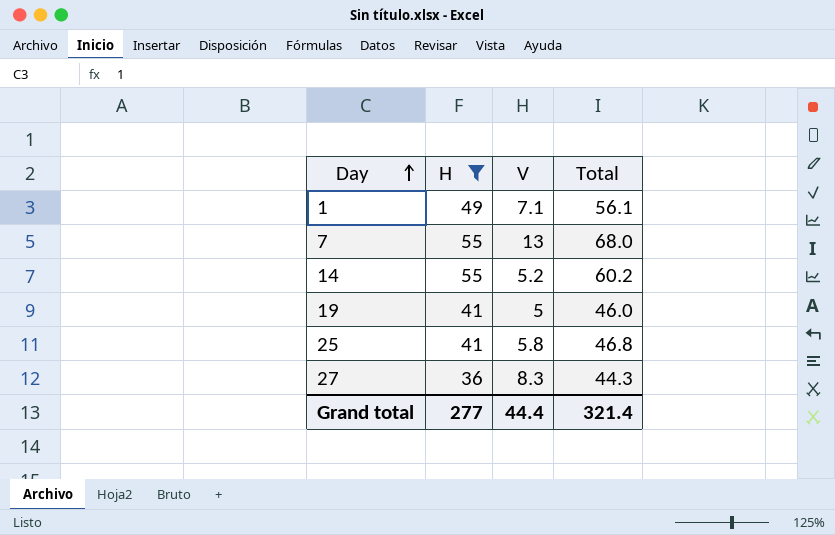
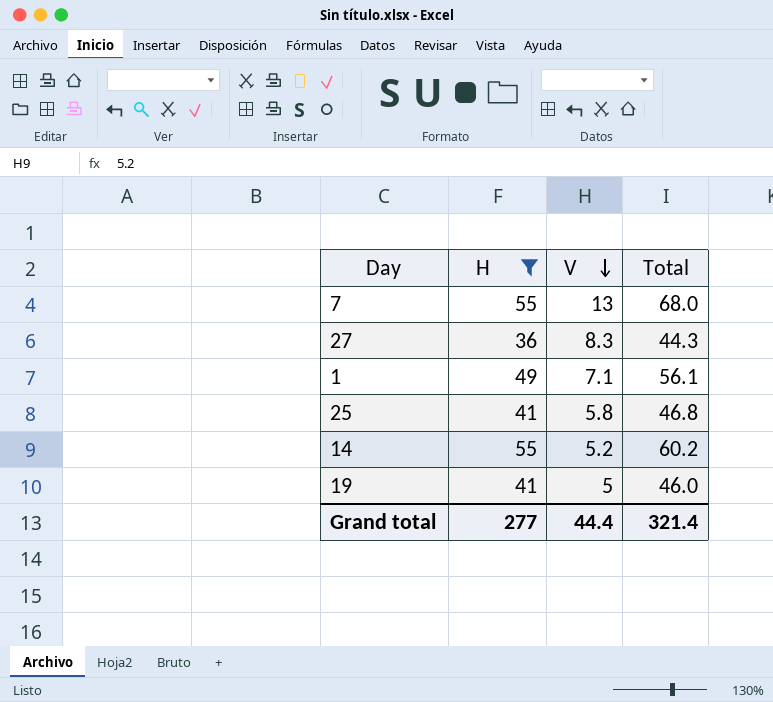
row order: Day ascending -> V descending

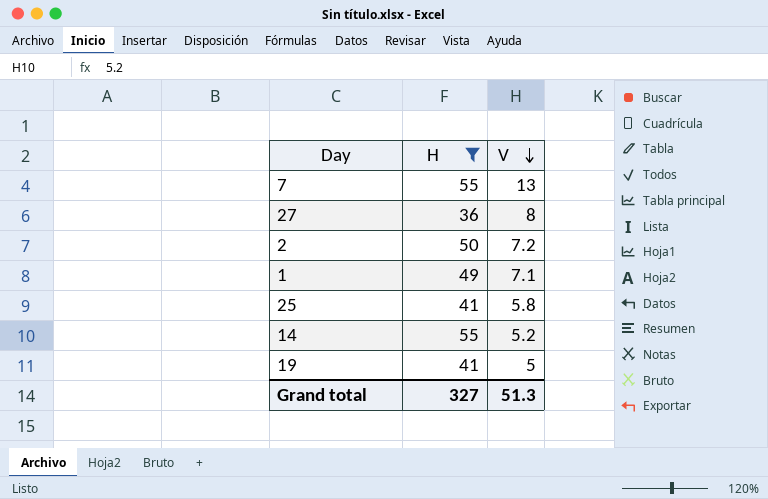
column Total | formula: [H] + [V] -> none
27 | V: 8.3 -> 8
row 2: none -> 50 | 7.2
Grand total | H: 277 -> 327
Grand total | V: 44.4 -> 51.3

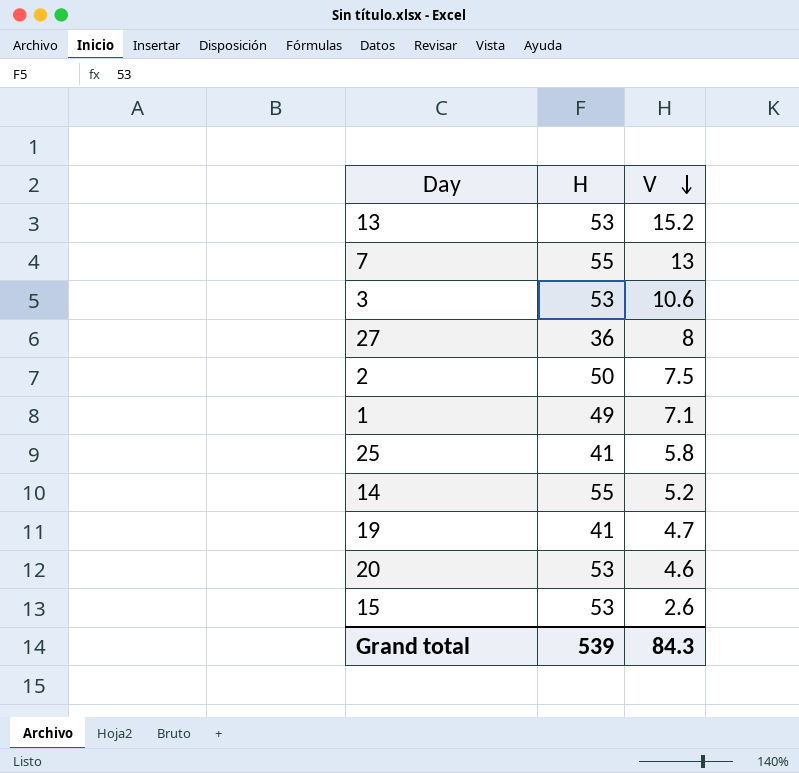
filter: H != 53 -> none
2 | V: 7.2 -> 7.5
19 | V: 5 -> 4.7
Grand total | H: 327 -> 539
Grand total | V: 51.3 -> 84.3

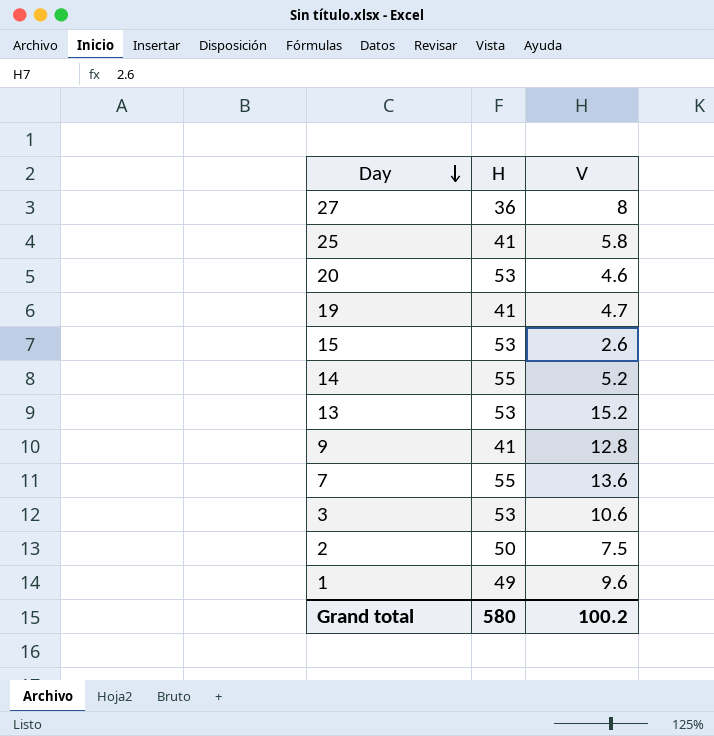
row order: V descending -> Day descending
row 9: none -> 41 | 12.8
7 | V: 13 -> 13.6
1 | V: 7.1 -> 9.6
Grand total | H: 539 -> 580
Grand total | V: 84.3 -> 100.2

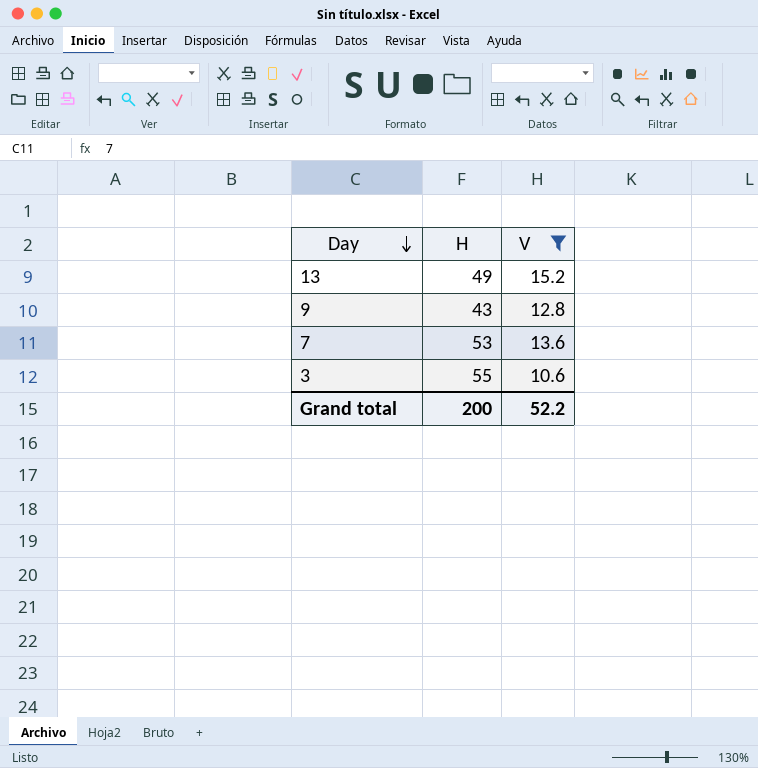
filter: none -> V >= 10.6
13 | H: 53 -> 49
9 | H: 41 -> 43
7 | H: 55 -> 53
3 | H: 53 -> 55
Grand total | H: 580 -> 200
Grand total | V: 100.2 -> 52.2

